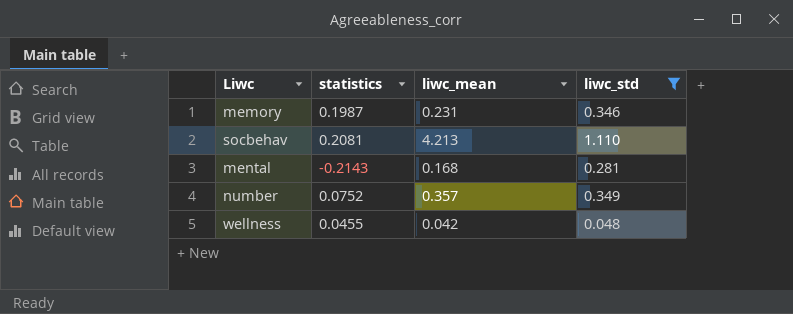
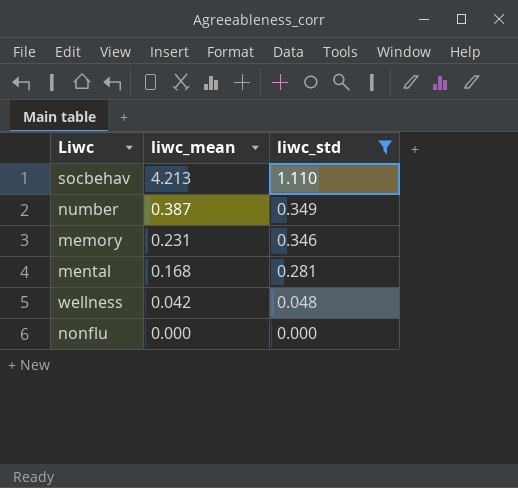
row order: none -> liwc_mean descending
column statistics | position: 2 -> none
number | liwc_mean: 0.357 -> 0.387
row nonflu: none -> 0.000 | 0.000

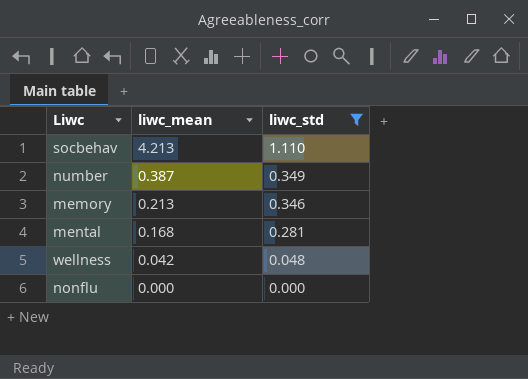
memory | liwc_mean: 0.231 -> 0.213

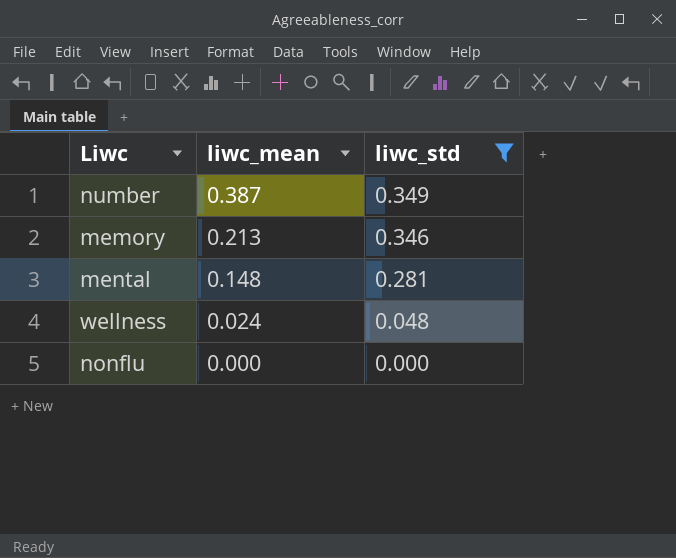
row socbehav: 4.213 | 1.110 -> none
mental | liwc_mean: 0.168 -> 0.148
wellness | liwc_mean: 0.042 -> 0.024

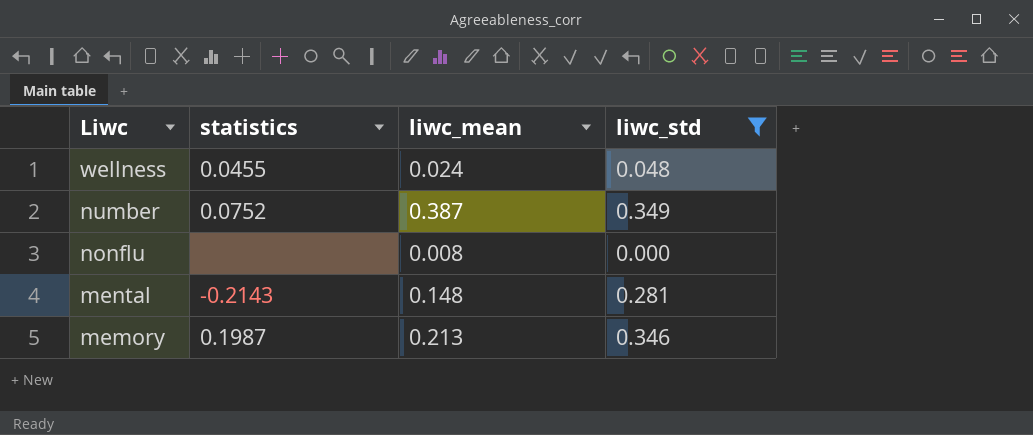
row order: liwc_mean descending -> Liwc descending
column statistics | position: none -> 2
nonflu | liwc_mean: 0.000 -> 0.008

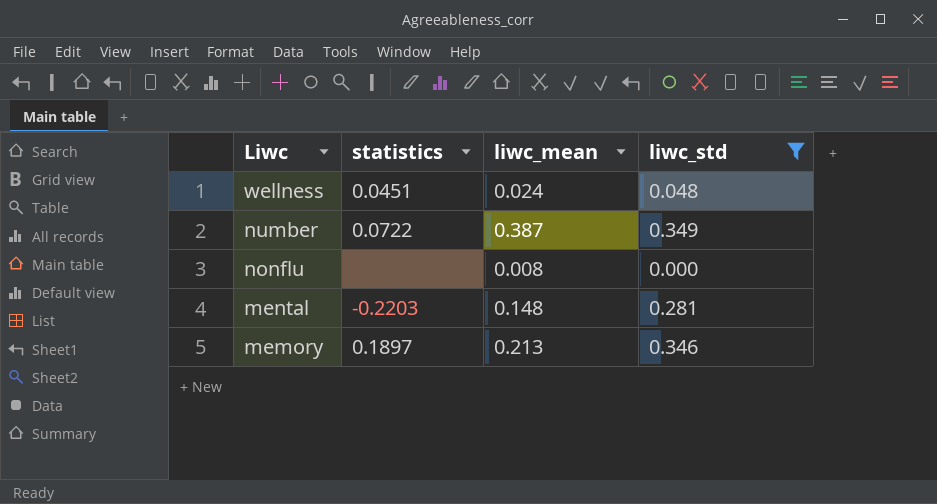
wellness | statistics: 0.0455 -> 0.0451
number | statistics: 0.0752 -> 0.0722
mental | statistics: -0.2143 -> -0.2203
memory | statistics: 0.1987 -> 0.1897

